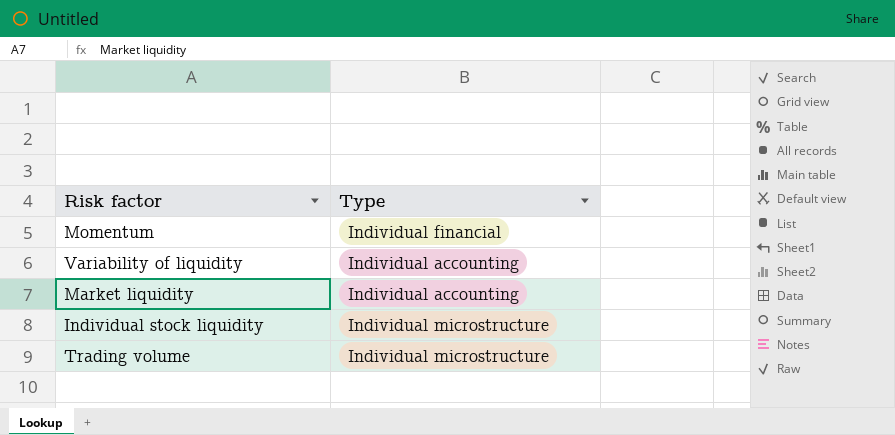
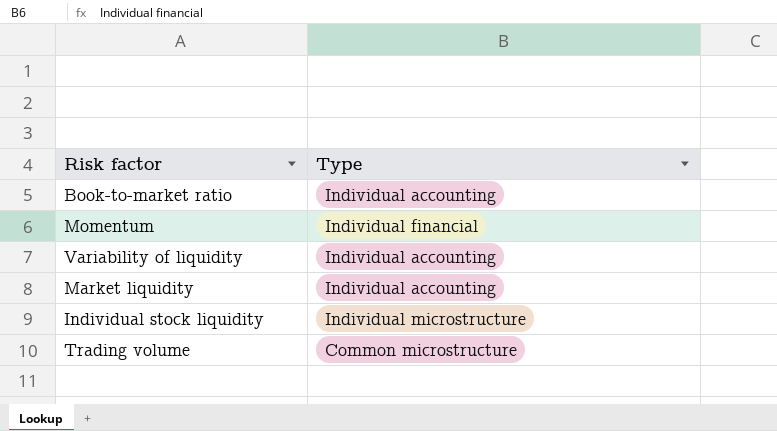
row Book-to-market ratio: none -> Individual accounting
Trading volume | Type: Individual microstructure -> Common microstructure

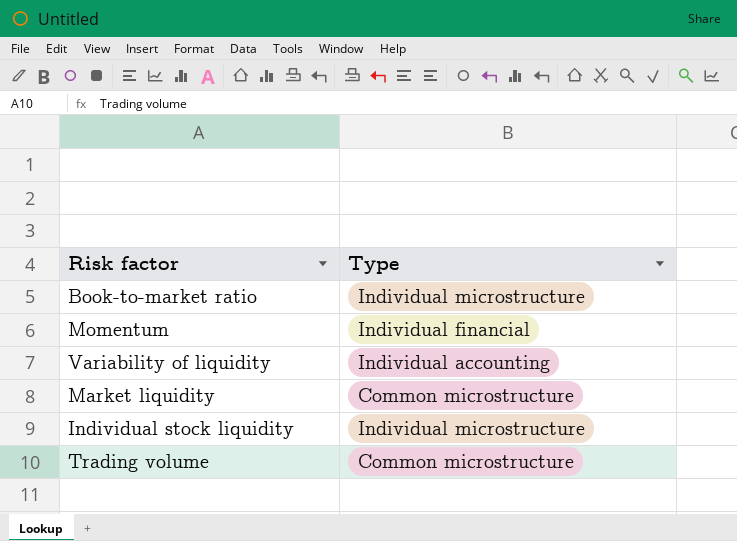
Book-to-market ratio | Type: Individual accounting -> Individual microstructure
Market liquidity | Type: Individual accounting -> Common microstructure

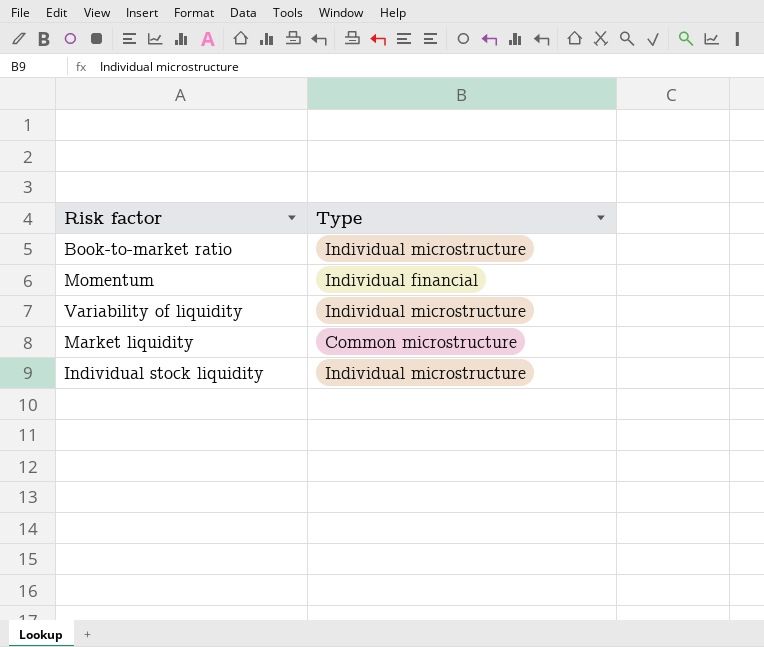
row Trading volume: Common microstructure -> none
Variability of liquidity | Type: Individual accounting -> Individual microstructure

